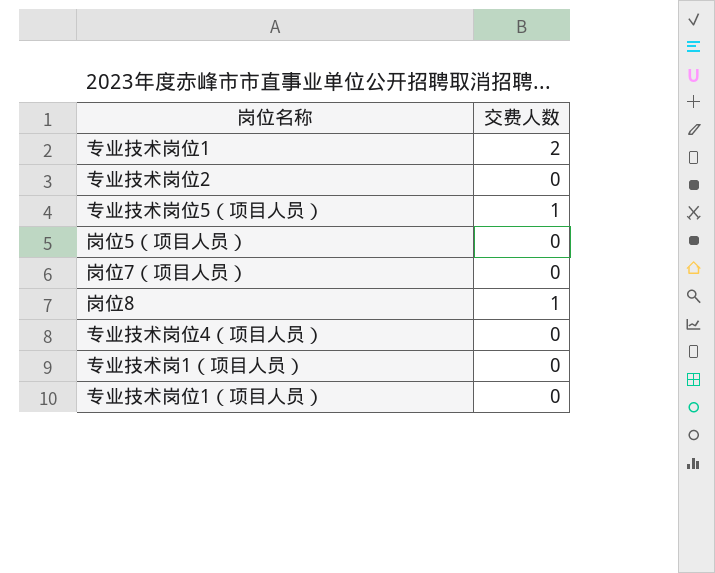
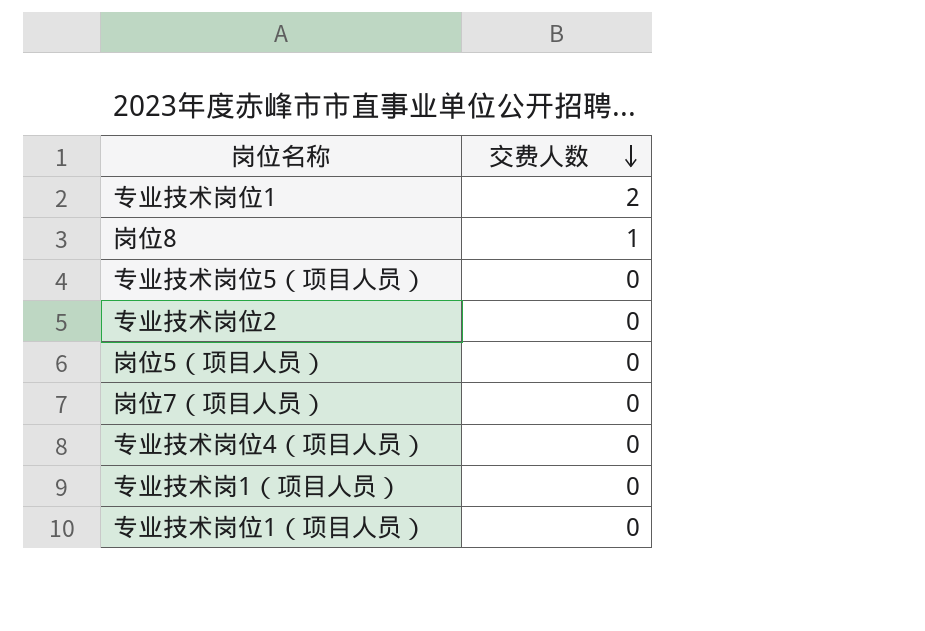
row order: none -> 交费人数 descending
专业技术岗位5（项目人员） | 交费人数: 1 -> 0

